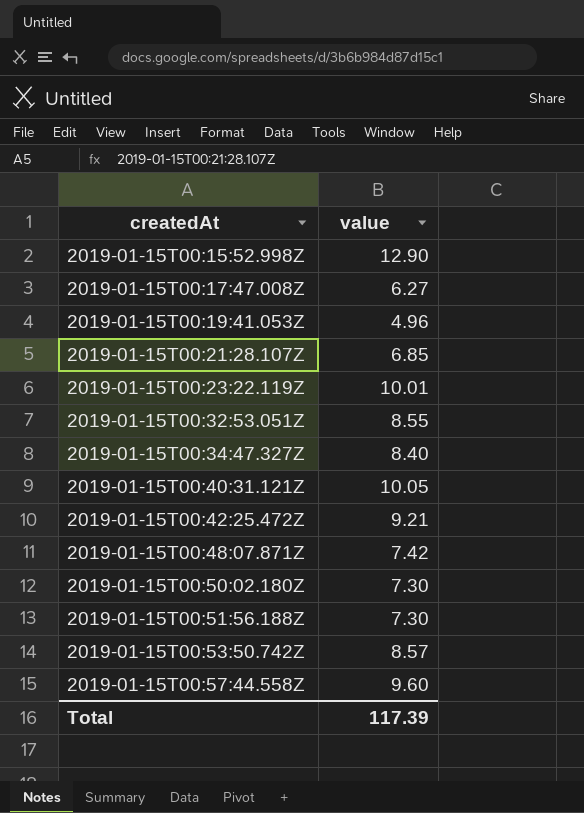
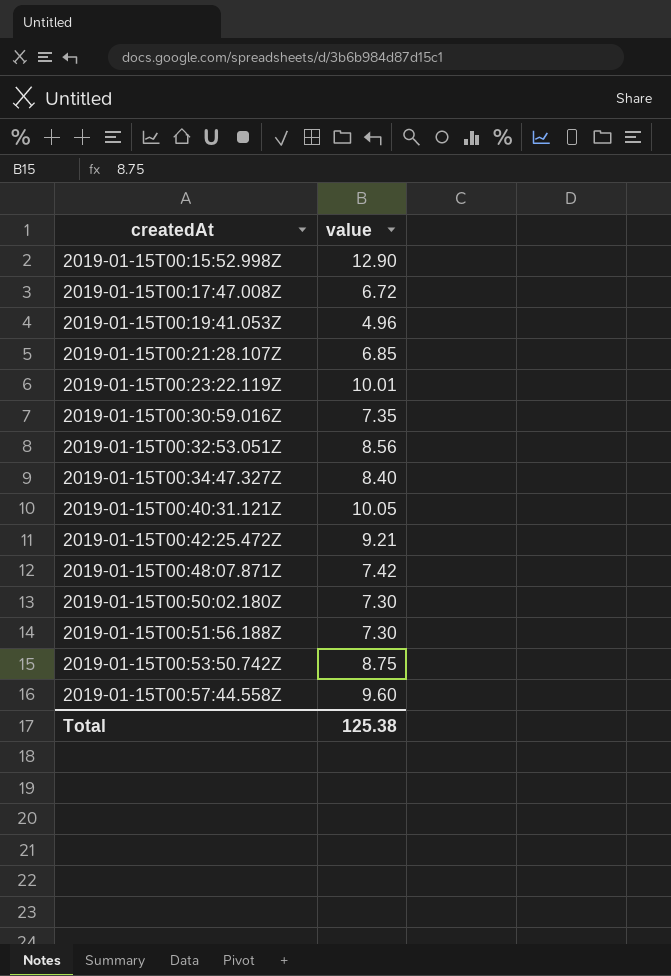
2019-01-15T00:17:47.008Z | value: 6.27 -> 6.72
row 2019-01-15T00:30:59.016Z: none -> 7.35
2019-01-15T00:32:53.051Z | value: 8.55 -> 8.56
2019-01-15T00:53:50.742Z | value: 8.57 -> 8.75
Total | value: 117.39 -> 125.38

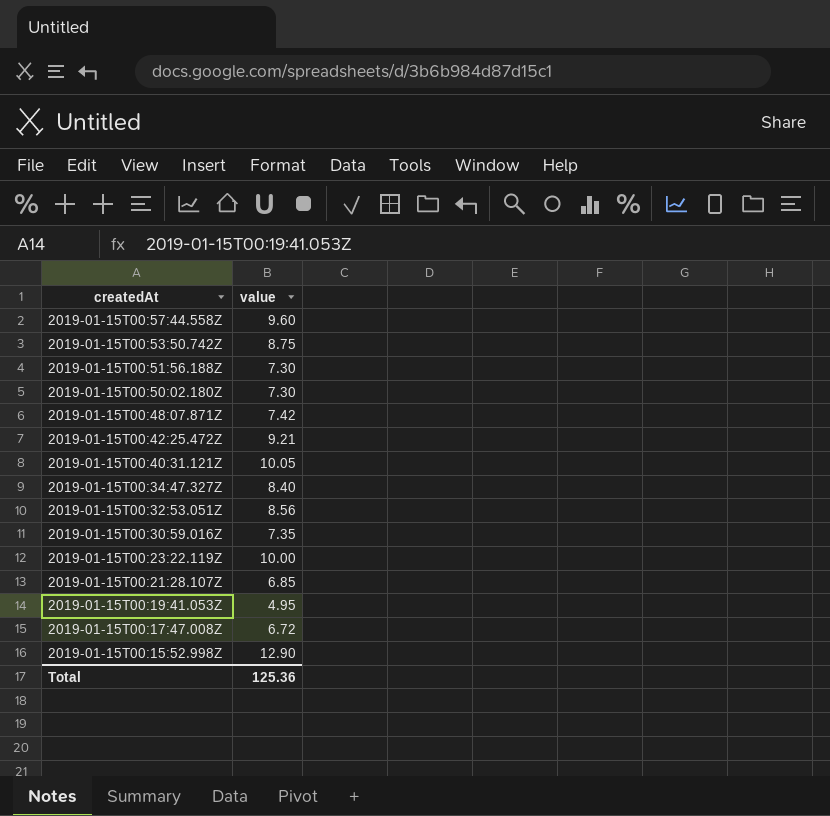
row order: createdAt ascending -> createdAt descending
2019-01-15T00:23:22.119Z | value: 10.01 -> 10.00
2019-01-15T00:19:41.053Z | value: 4.96 -> 4.95
Total | value: 125.38 -> 125.36

